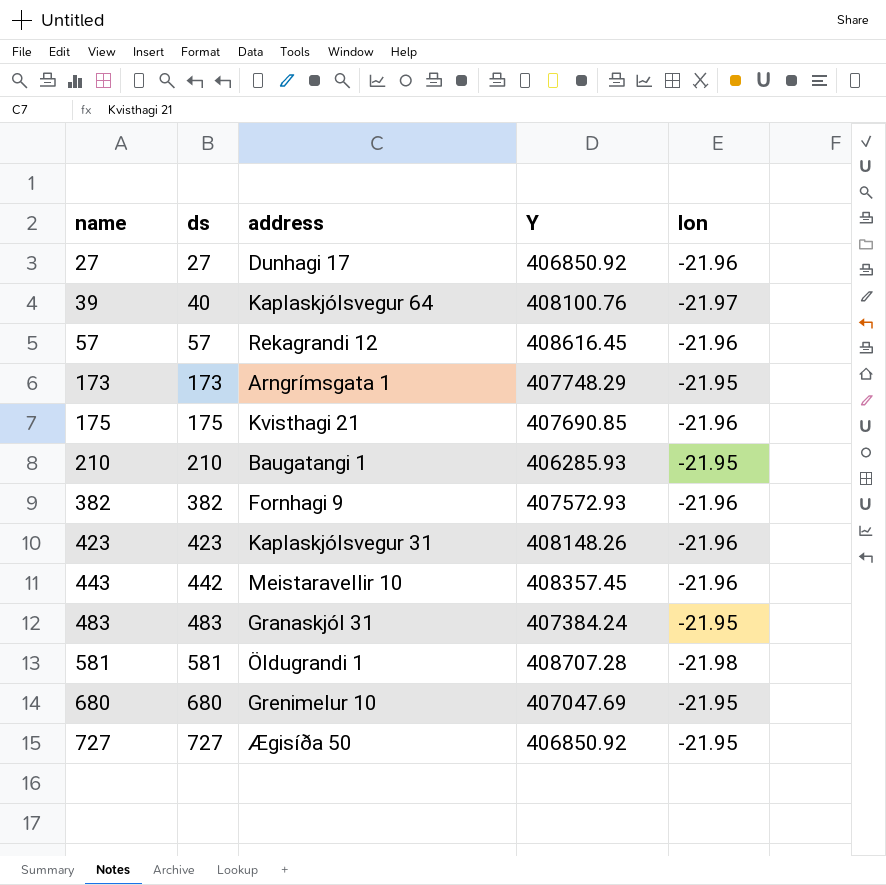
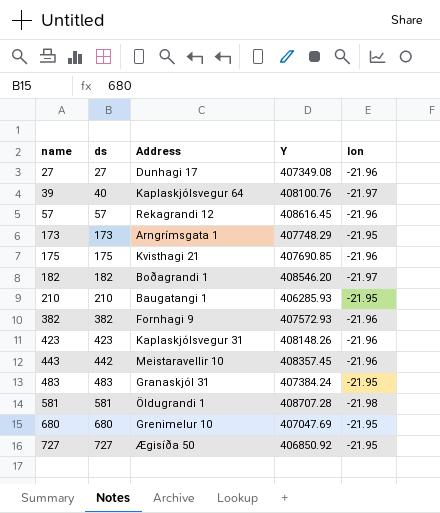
column name: address -> Address
27 | Y: 406850.92 -> 407349.08
row 182: none -> 182 | Boðagrandi 1 | 408546.20 | -21.97

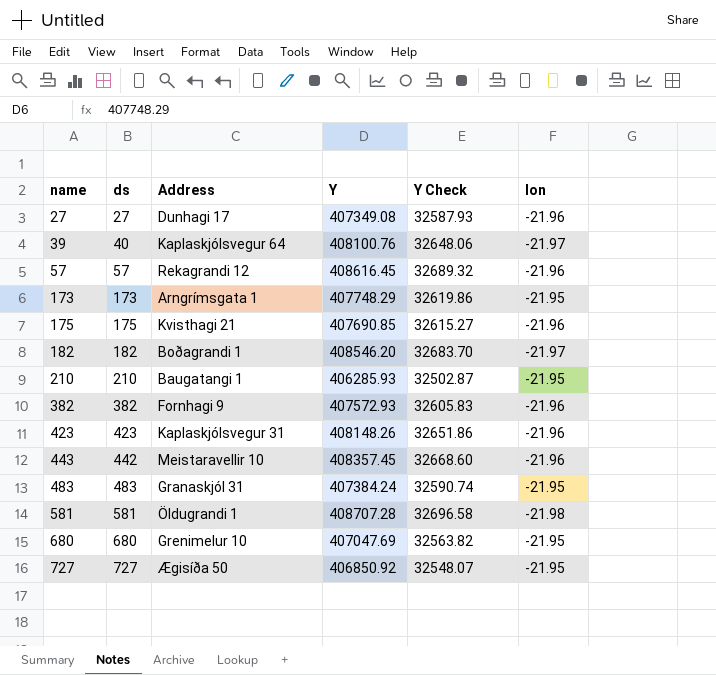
column Y Check | formula: none -> [Y] * 0.08

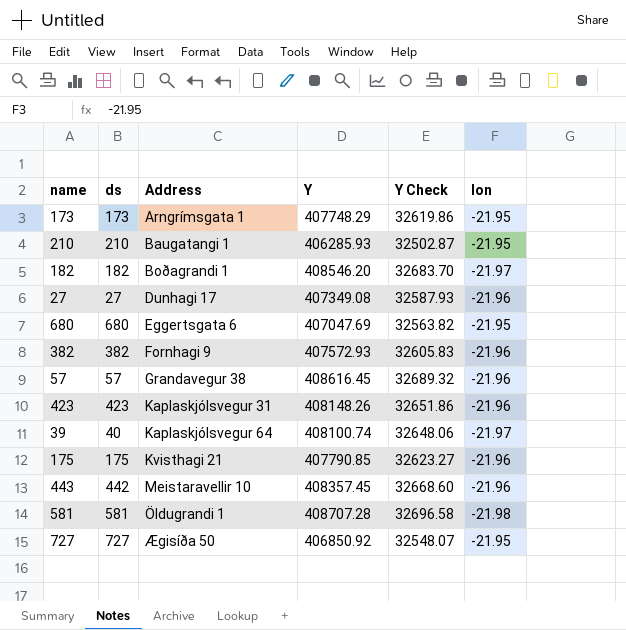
row order: name ascending -> Address ascending
row 483: 483 | Granaskjól 31 | 407384.24 | 32590.74 | -21.95 -> none
680 | Address: Grenimelur 10 -> Eggertsgata 6
57 | Address: Rekagrandi 12 -> Grandavegur 38
39 | Y: 408100.76 -> 408100.74
175 | Y: 407690.85 -> 407790.85
175 | Y Check: 32615.27 -> 32623.27

